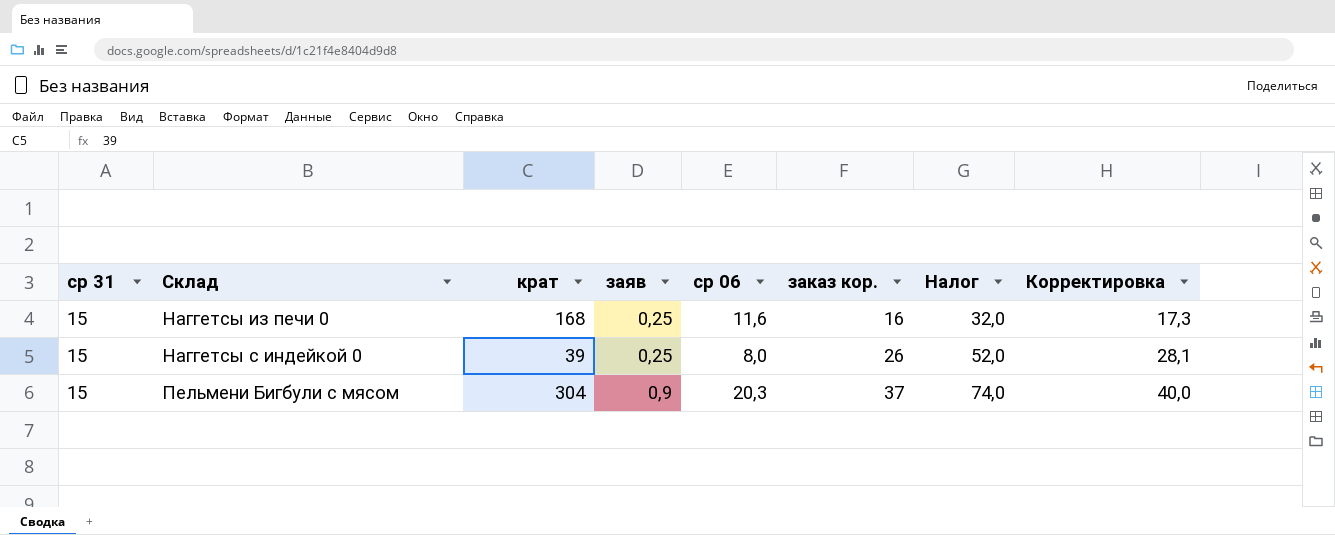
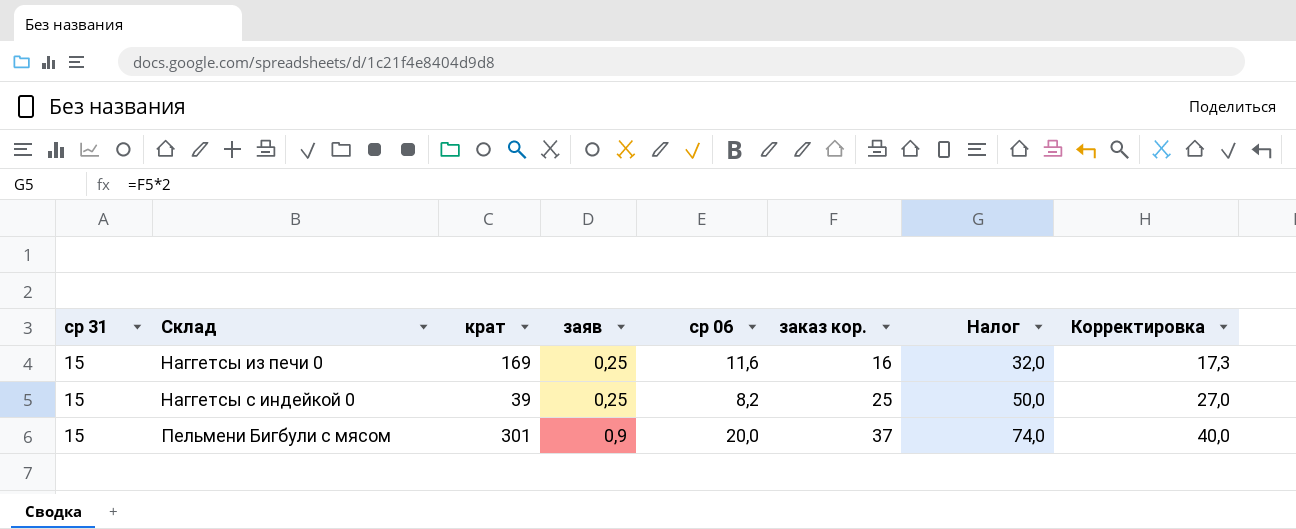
Наггетсы из печи 0 | крат: 168 -> 169
Наггетсы с индейкой 0 | ср 06: 8,0 -> 8,2
Наггетсы с индейкой 0 | заказ кор.: 26 -> 25
Наггетсы с индейкой 0 | Налог: 52,0 -> 50,0
Наггетсы с индейкой 0 | Корректировка: 28,1 -> 27,0
Пельмени Бигбули с мясом | крат: 304 -> 301
Пельмени Бигбули с мясом | ср 06: 20,3 -> 20,0

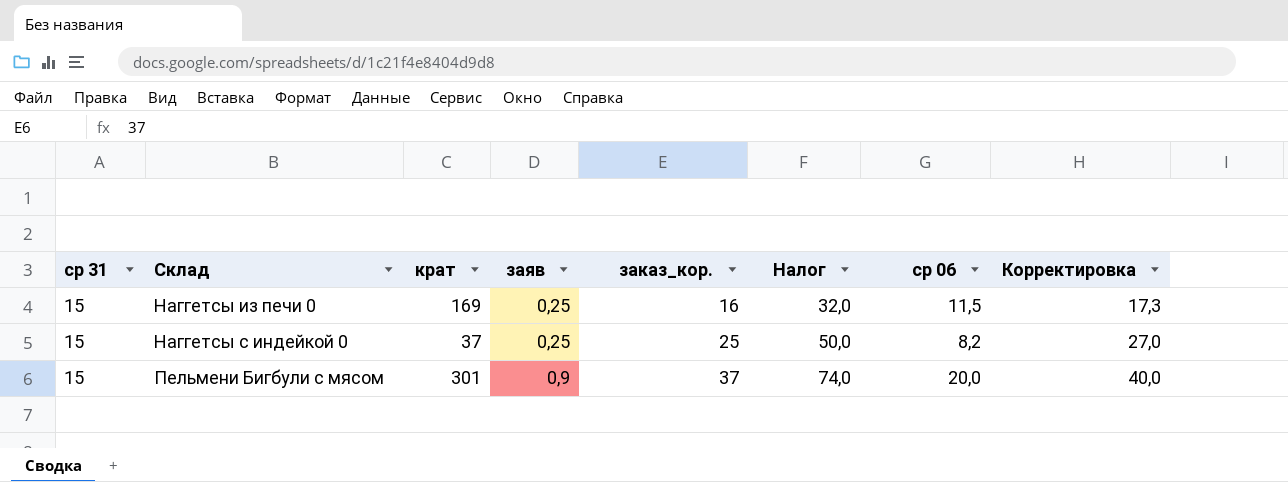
column name: заказ кор. -> заказ_кор.
column ср 06 | position: 5 -> 7
Наггетсы из печи 0 | ср 06: 11,6 -> 11,5
Наггетсы с индейкой 0 | крат: 39 -> 37

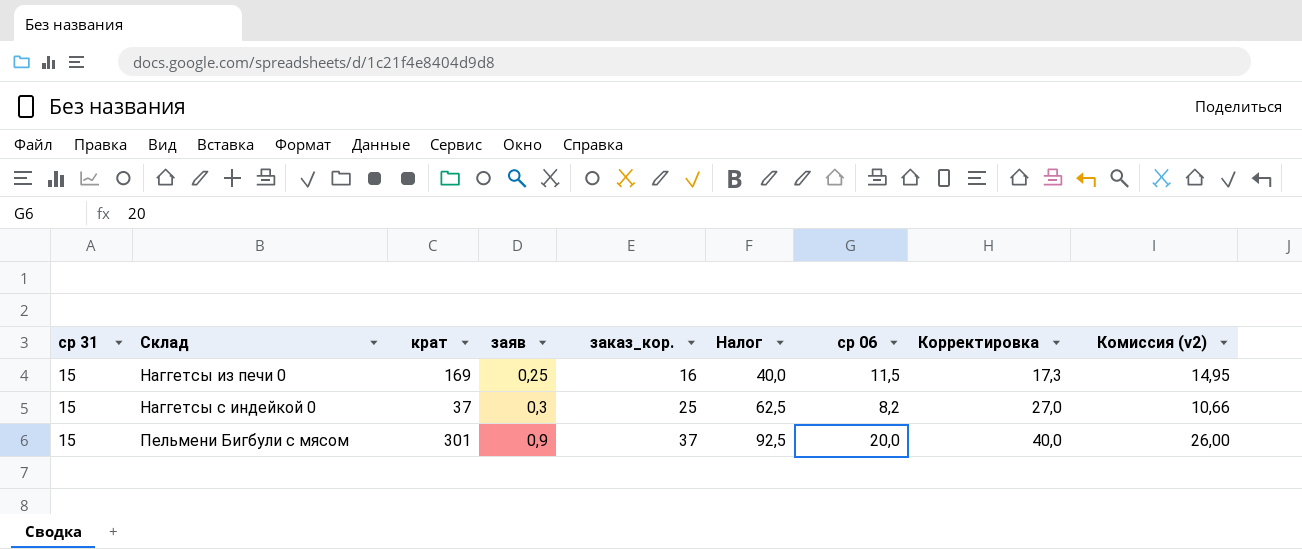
column Налог | formula: [заказ_кор.] * 2 -> [заказ_кор.] * 2,5
column Комиссия (v2) | formula: none -> [ср 06] * 1,3
Наггетсы с индейкой 0 | заяв: 0,25 -> 0,3

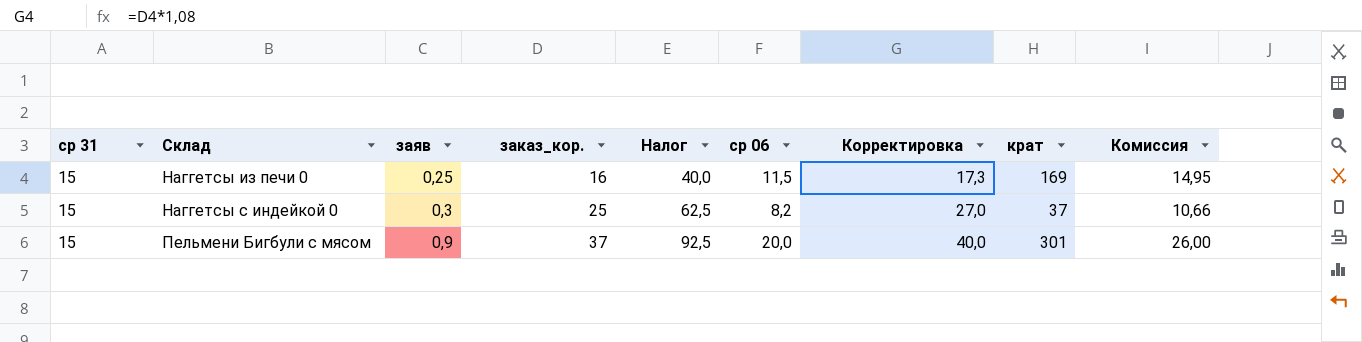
column крат | position: 3 -> 8
column name: Комиссия (v2) -> Комиссия

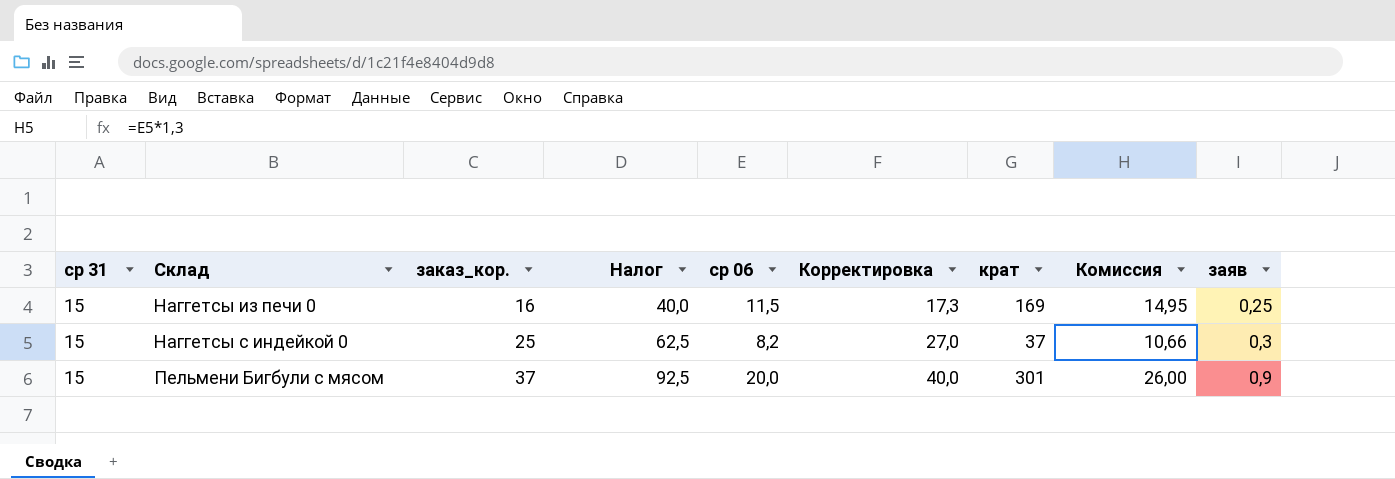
column заяв | position: 3 -> 9

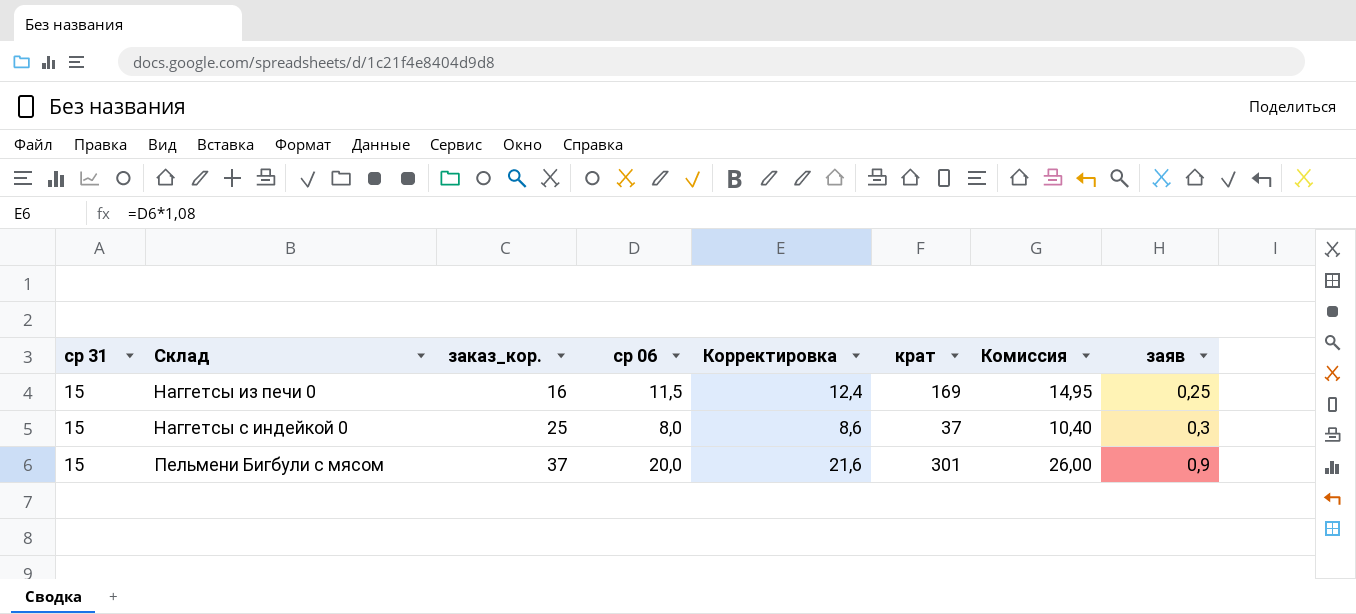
column Налог | formula: [заказ_кор.] * 2,5 -> none
column Корректировка | formula: [заказ_кор.] * 1,08 -> [ср 06] * 1,08
Наггетсы с индейкой 0 | ср 06: 8,2 -> 8,0
Наггетсы с индейкой 0 | Комиссия: 10,66 -> 10,40

